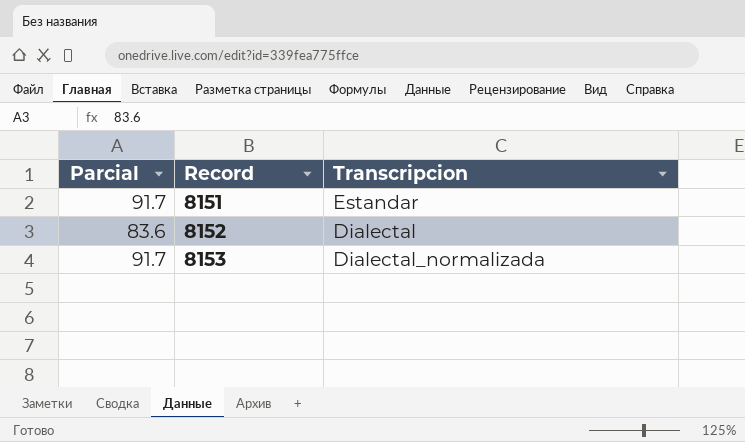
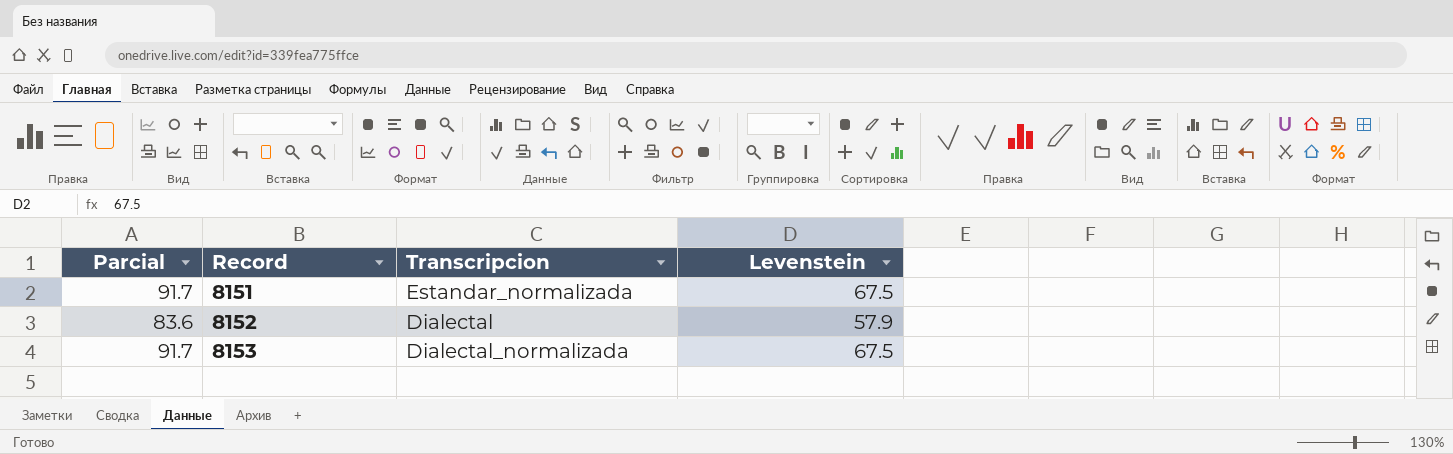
column Levenstein | position: none -> 4
8151 | Transcripcion: Estandar -> Estandar_normalizada

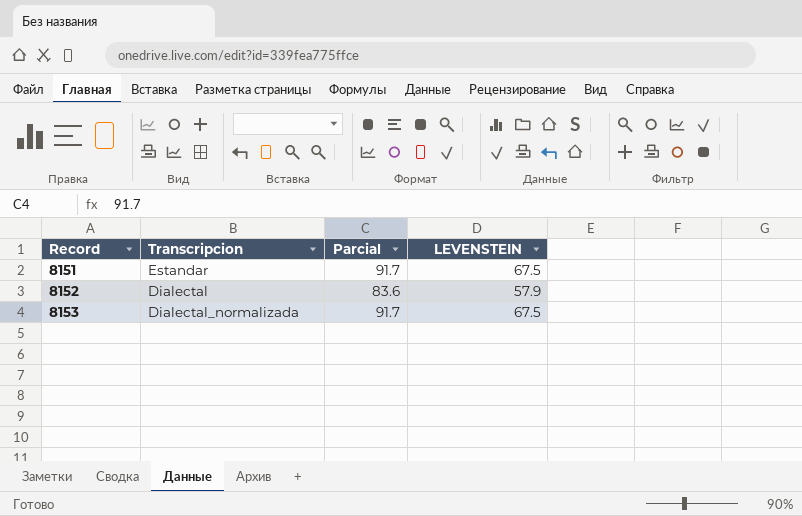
column Parcial | position: 1 -> 3
column name: Levenstein -> LEVENSTEIN
8151 | Transcripcion: Estandar_normalizada -> Estandar

